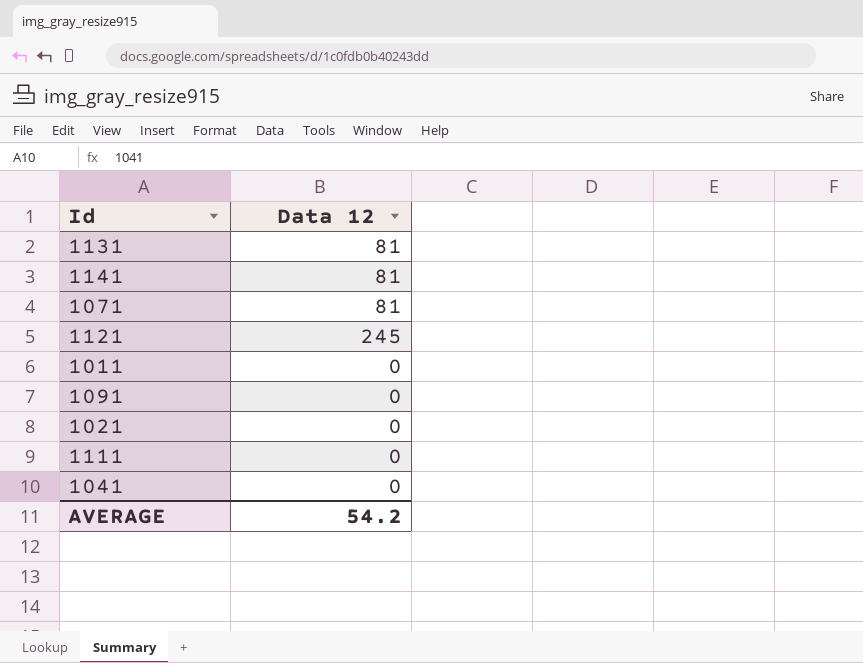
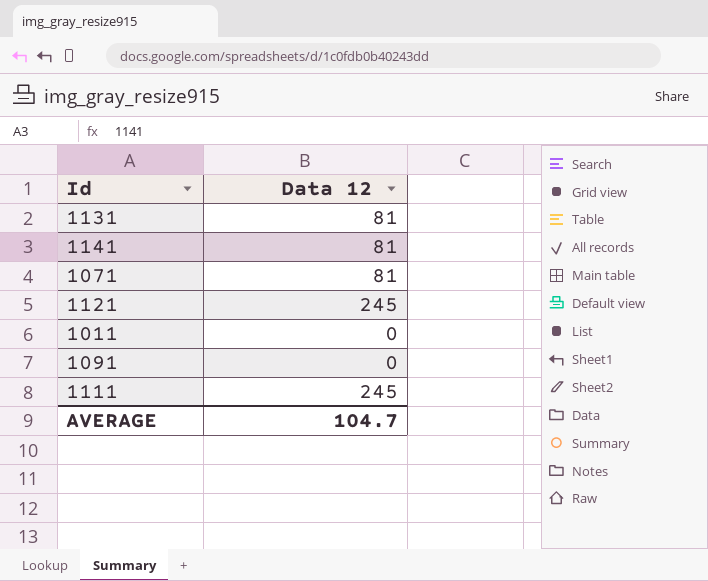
row 1021: 0 -> none
row 1041: 0 -> none
1111 | Data 12: 0 -> 245
AVERAGE | Data 12: 54.2 -> 104.7

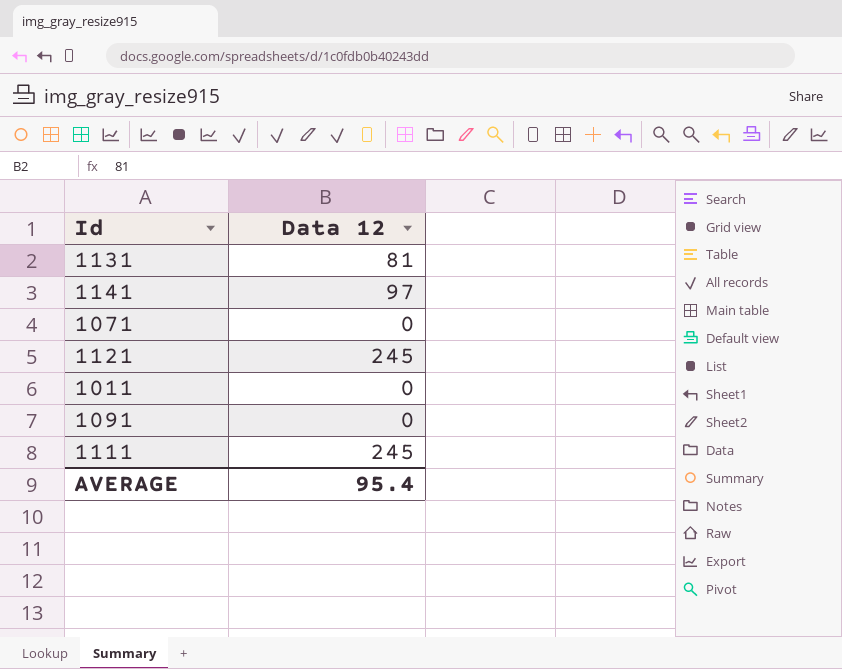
1141 | Data 12: 81 -> 97
1071 | Data 12: 81 -> 0
AVERAGE | Data 12: 104.7 -> 95.4

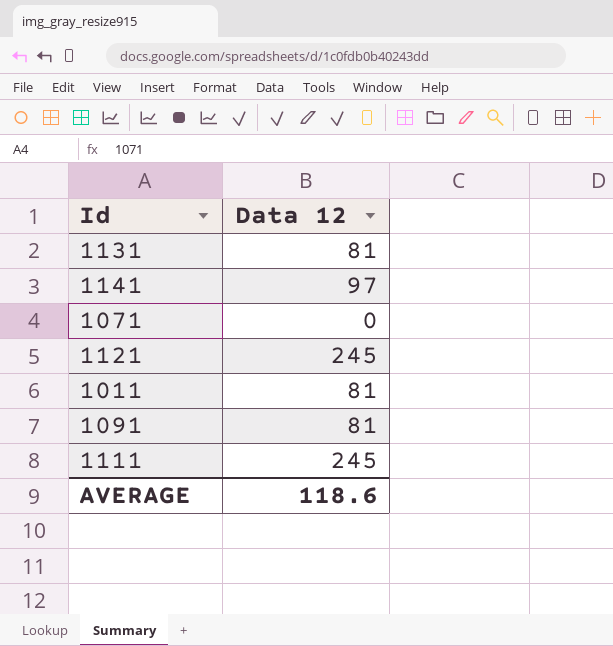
1011 | Data 12: 0 -> 81
1091 | Data 12: 0 -> 81
AVERAGE | Data 12: 95.4 -> 118.6

